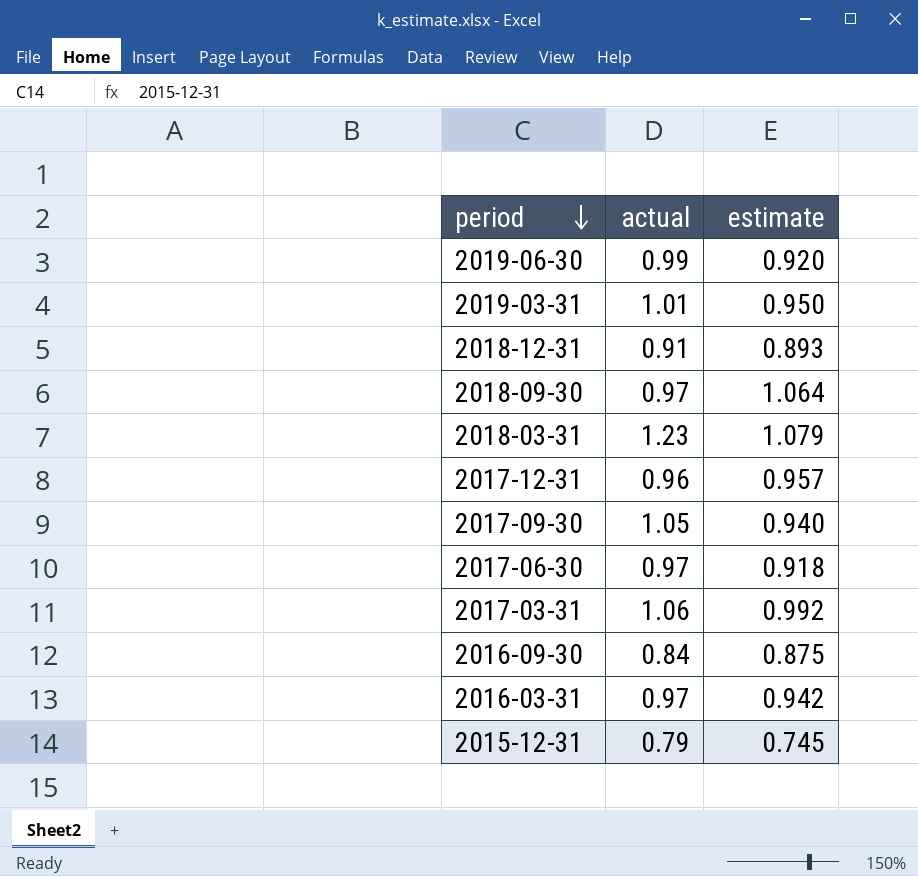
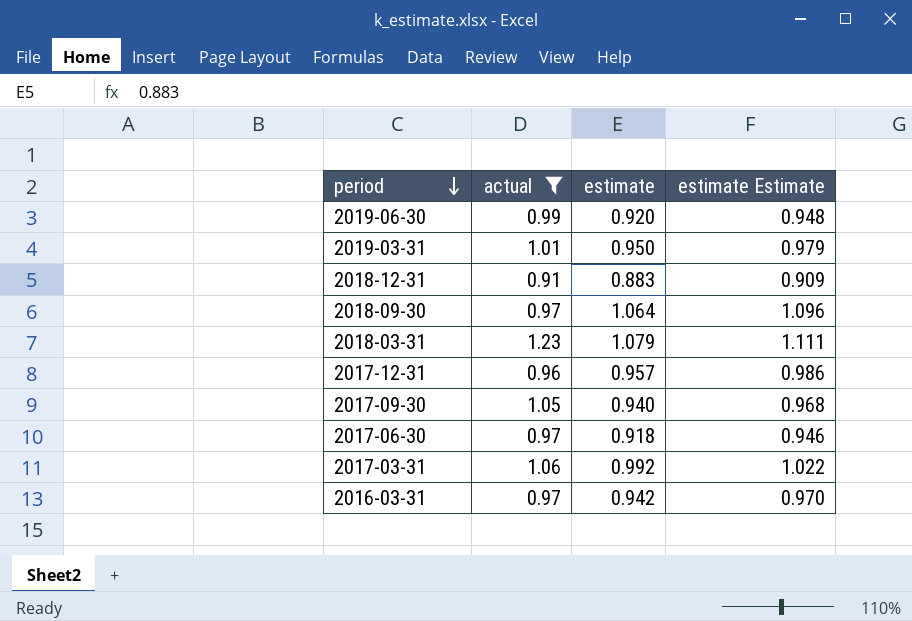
filter: none -> actual >= 0.91
column estimate Estimate | formula: none -> [estimate] * 1.03
2018-12-31 | estimate: 0.893 -> 0.883

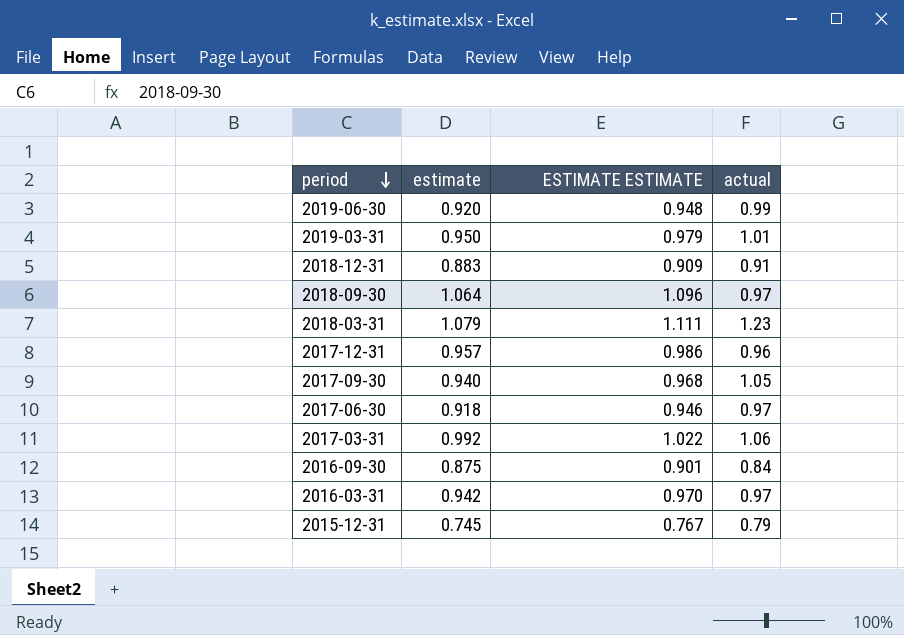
filter: actual >= 0.91 -> none
column name: estimate Estimate -> ESTIMATE ESTIMATE
column actual | position: 2 -> 4

